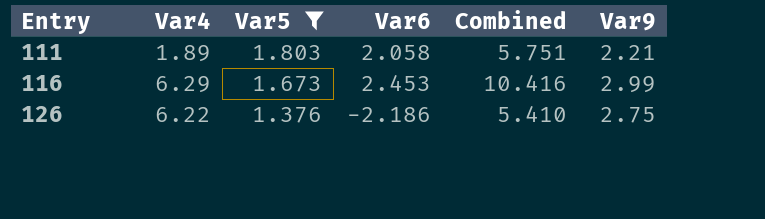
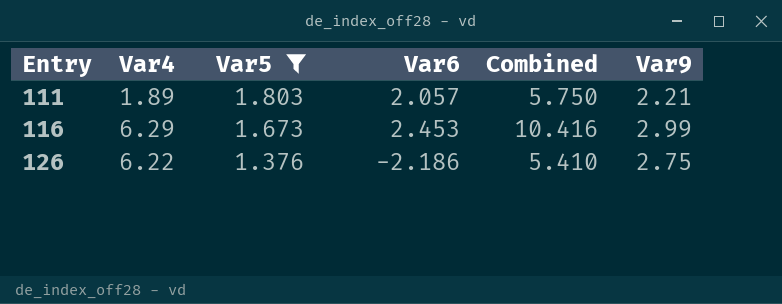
111 | Var6: 2.058 -> 2.057
111 | Combined: 5.751 -> 5.750

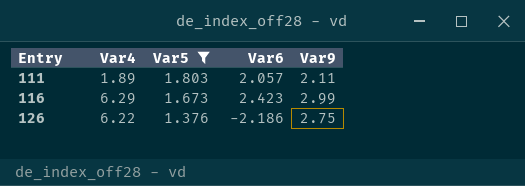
column Combined | formula: [Var4] + [Var5] + [Var6] -> none
111 | Var9: 2.21 -> 2.11
116 | Var6: 2.453 -> 2.423

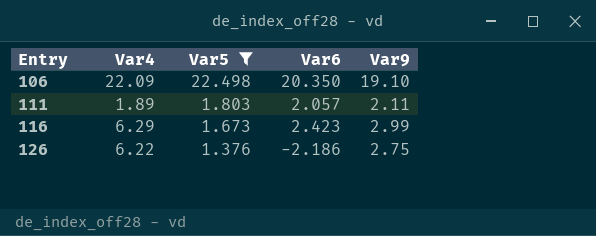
row 106: none -> 22.09 | 22.498 | 20.350 | 19.10

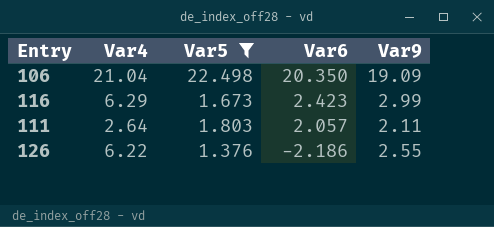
row order: Entry ascending -> Var6 descending
106 | Var4: 22.09 -> 21.04
106 | Var9: 19.10 -> 19.09
111 | Var4: 1.89 -> 2.64
126 | Var9: 2.75 -> 2.55

